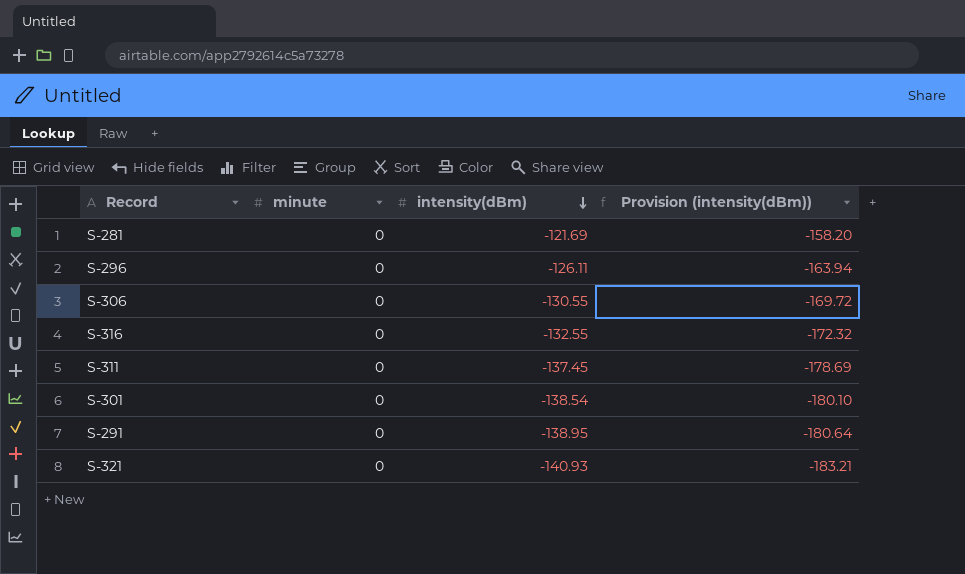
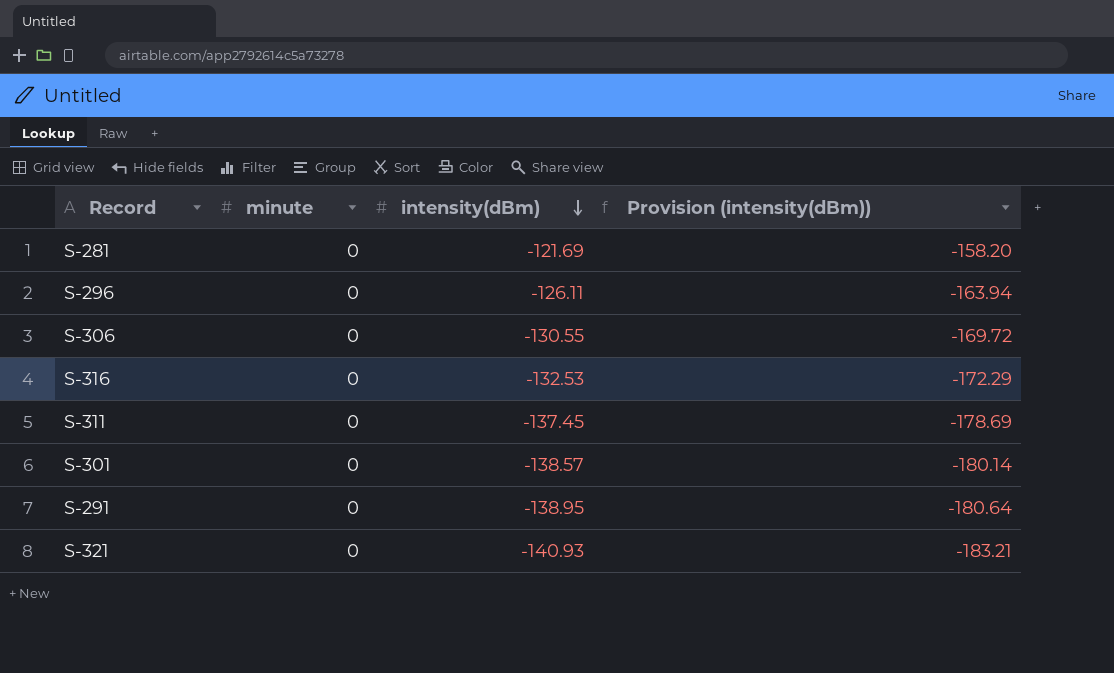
S-316 | intensity(dBm): -132.55 -> -132.53
S-316 | Provision (intensity(dBm)): -172.32 -> -172.29
S-301 | intensity(dBm): -138.54 -> -138.57
S-301 | Provision (intensity(dBm)): -180.10 -> -180.14

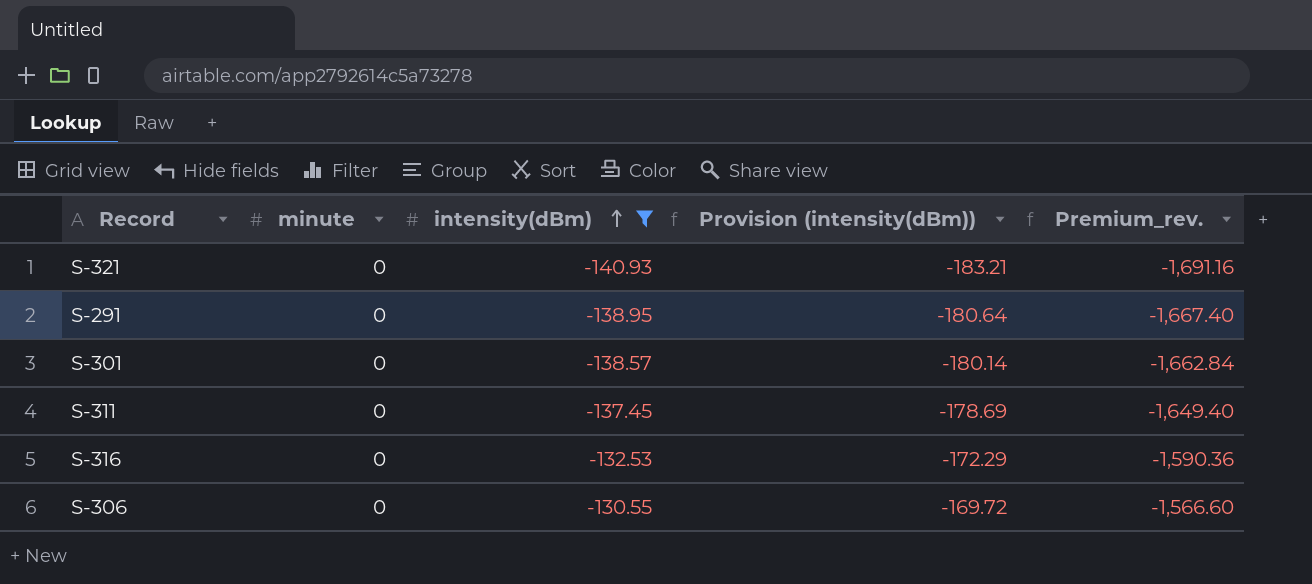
filter: none -> intensity(dBm) <= -130.55
row order: intensity(dBm) descending -> intensity(dBm) ascending
column Premium_rev. | formula: none -> [intensity(dBm)] * 12

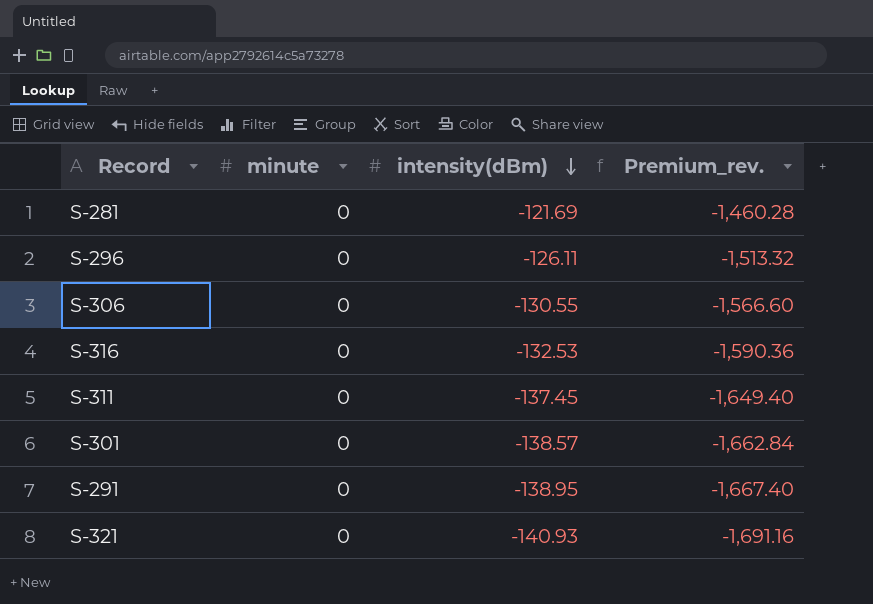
filter: intensity(dBm) <= -130.55 -> none
row order: intensity(dBm) ascending -> intensity(dBm) descending
column Provision (intensity(dBm)) | formula: [intensity(dBm)] * 1.3 -> none

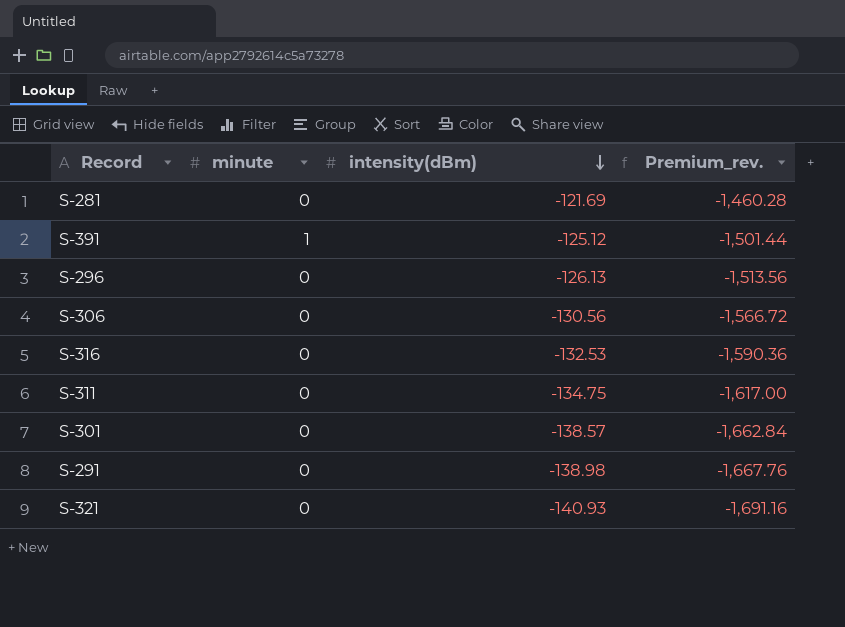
row S-391: none -> 1 | -125.12 | -1,501.44
S-296 | intensity(dBm): -126.11 -> -126.13
S-296 | Premium_rev.: -1,513.32 -> -1,513.56
S-306 | intensity(dBm): -130.55 -> -130.56
S-306 | Premium_rev.: -1,566.60 -> -1,566.72
S-311 | intensity(dBm): -137.45 -> -134.75
S-311 | Premium_rev.: -1,649.40 -> -1,617.00
S-291 | intensity(dBm): -138.95 -> -138.98
S-291 | Premium_rev.: -1,667.40 -> -1,667.76

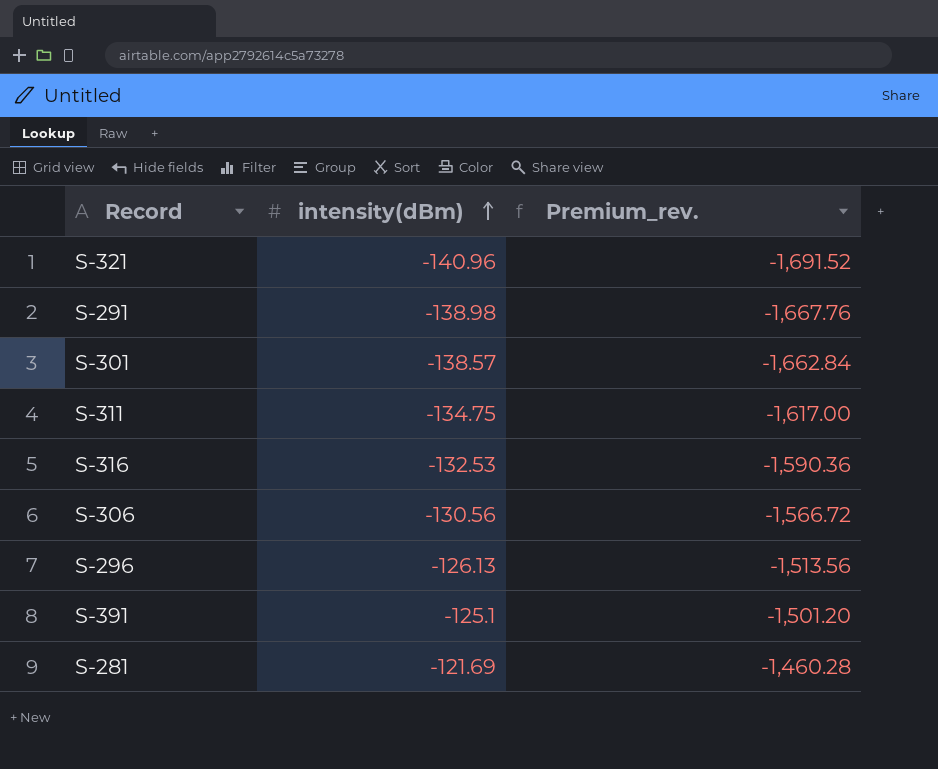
row order: intensity(dBm) descending -> intensity(dBm) ascending
column minute | position: 2 -> none
S-321 | intensity(dBm): -140.93 -> -140.96
S-321 | Premium_rev.: -1,691.16 -> -1,691.52
S-391 | intensity(dBm): -125.12 -> -125.1
S-391 | Premium_rev.: -1,501.44 -> -1,501.20

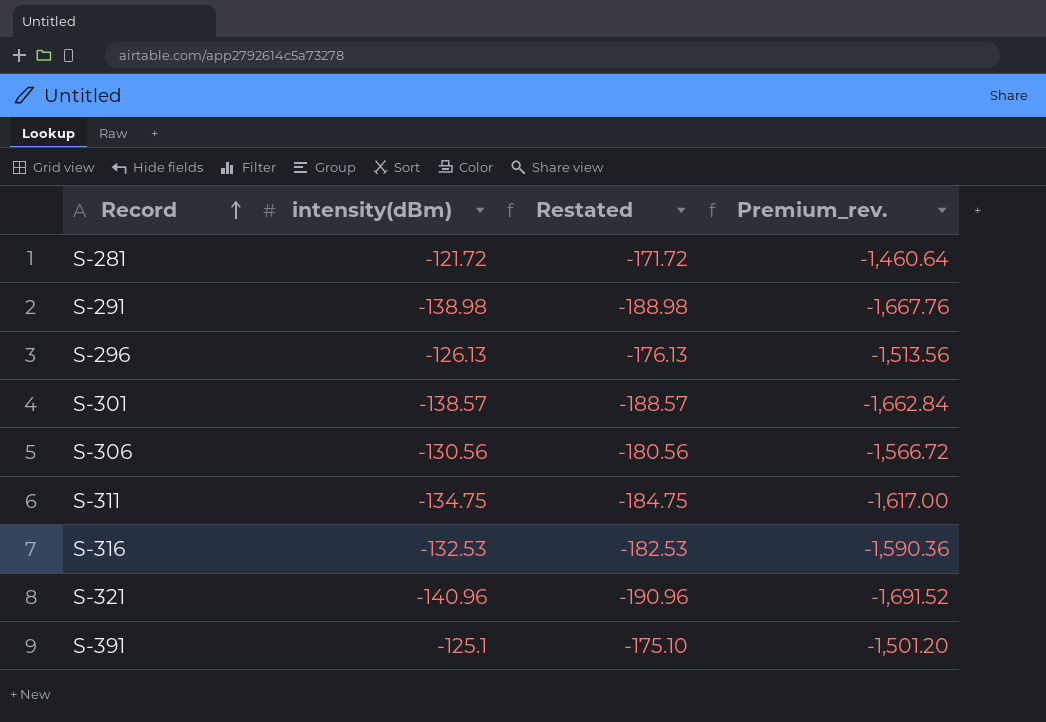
row order: intensity(dBm) ascending -> Record ascending
column Restated | formula: none -> [intensity(dBm)] - 50
S-281 | intensity(dBm): -121.69 -> -121.72
S-281 | Premium_rev.: -1,460.28 -> -1,460.64

